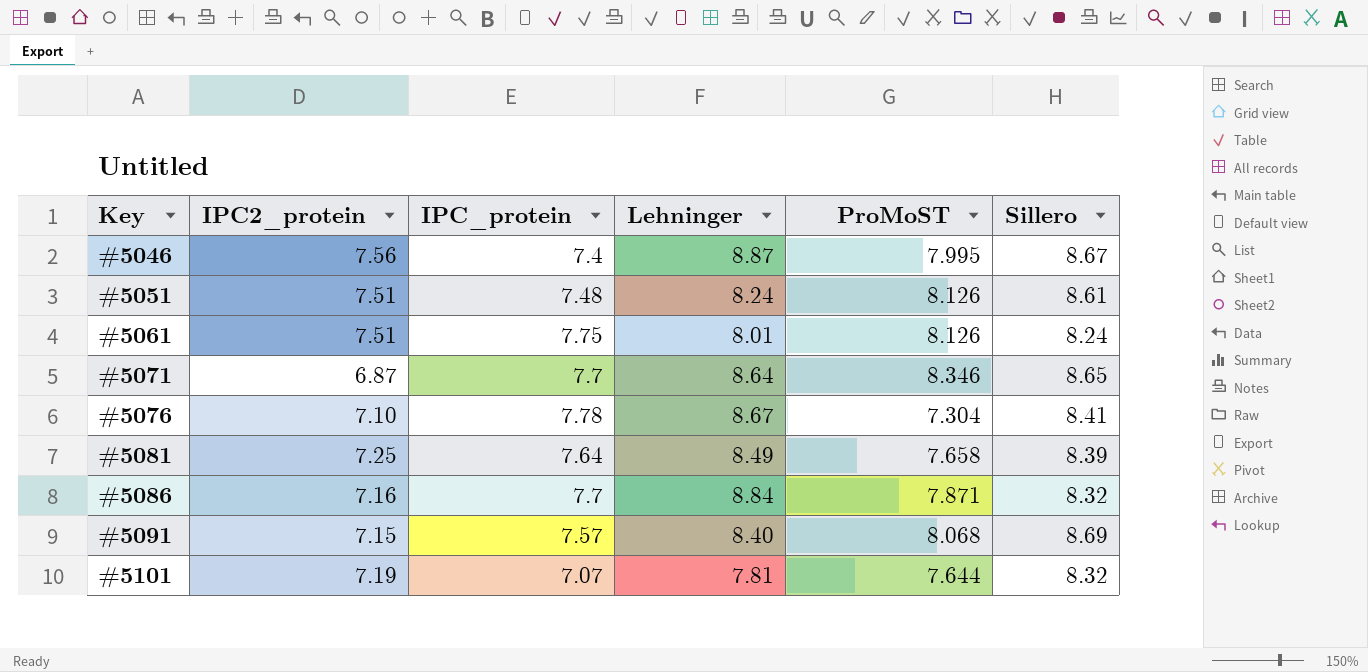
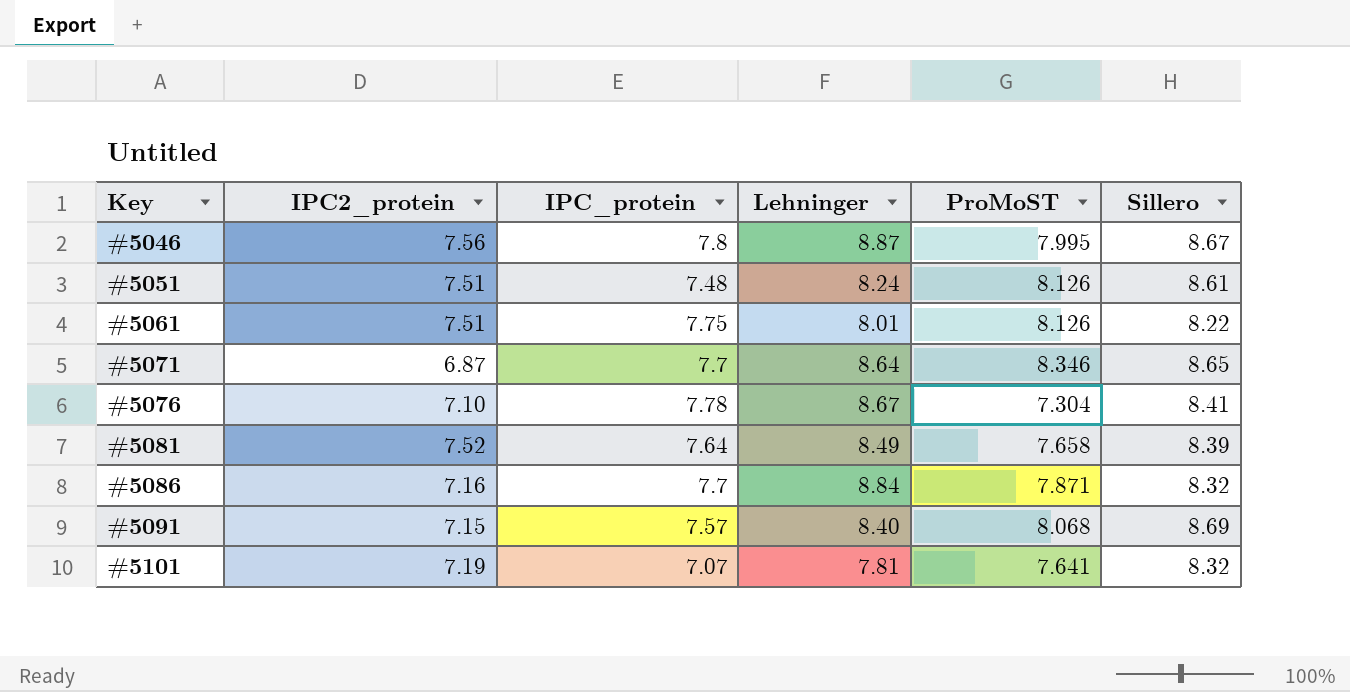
#5046 | IPC_protein: 7.4 -> 7.8
#5061 | Sillero: 8.24 -> 8.22
#5081 | IPC2_protein: 7.25 -> 7.52
#5101 | ProMoST: 7.644 -> 7.641

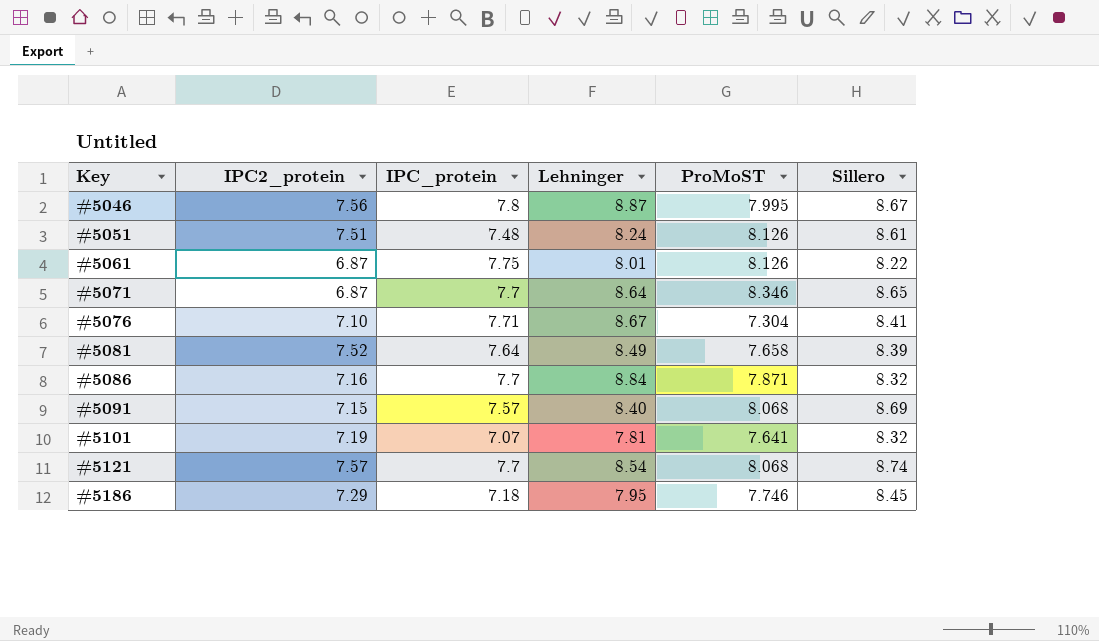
#5061 | IPC2_protein: 7.51 -> 6.87
#5076 | IPC_protein: 7.78 -> 7.71
row #5121: none -> 7.57 | 7.7 | 8.54 | 8.068 | 8.74
row #5186: none -> 7.29 | 7.18 | 7.95 | 7.746 | 8.45

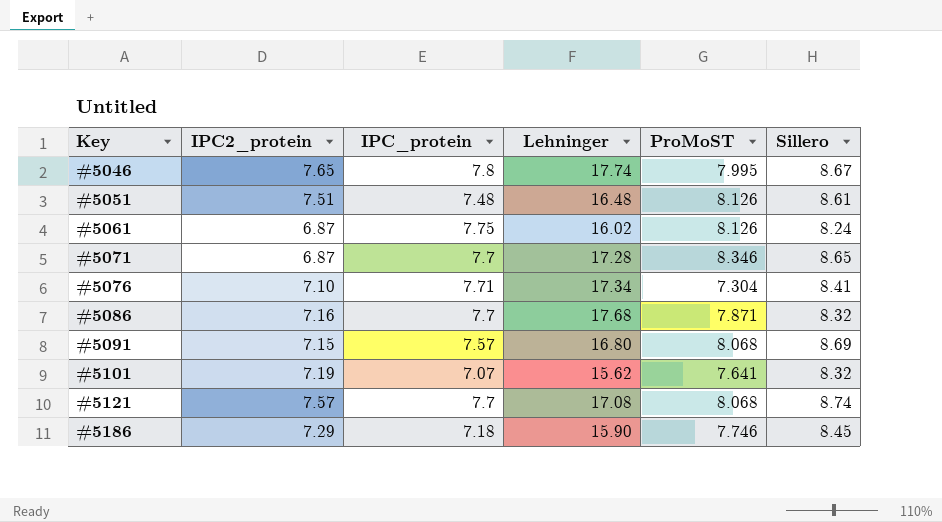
row #5081: 7.52 | 7.64 | 8.49 | 7.658 | 8.39 -> none
#5046 | IPC2_protein: 7.56 -> 7.65
#5046 | Lehninger: 8.87 -> 17.74
#5051 | Lehninger: 8.24 -> 16.48
#5061 | Lehninger: 8.01 -> 16.02
#5061 | Sillero: 8.22 -> 8.24
#5071 | Lehninger: 8.64 -> 17.28
#5076 | Lehninger: 8.67 -> 17.34
#5086 | Lehninger: 8.84 -> 17.68
#5091 | Lehninger: 8.40 -> 16.80
#5101 | Lehninger: 7.81 -> 15.62
#5121 | Lehninger: 8.54 -> 17.08
#5186 | Lehninger: 7.95 -> 15.90

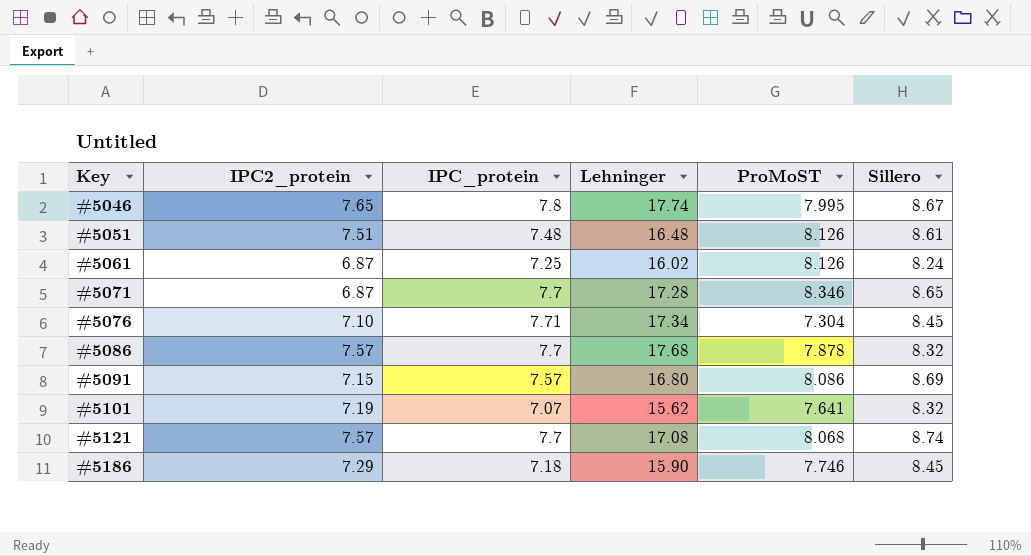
#5061 | IPC_protein: 7.75 -> 7.25
#5076 | Sillero: 8.41 -> 8.45
#5086 | IPC2_protein: 7.16 -> 7.57
#5086 | ProMoST: 7.871 -> 7.878
#5091 | ProMoST: 8.068 -> 8.086

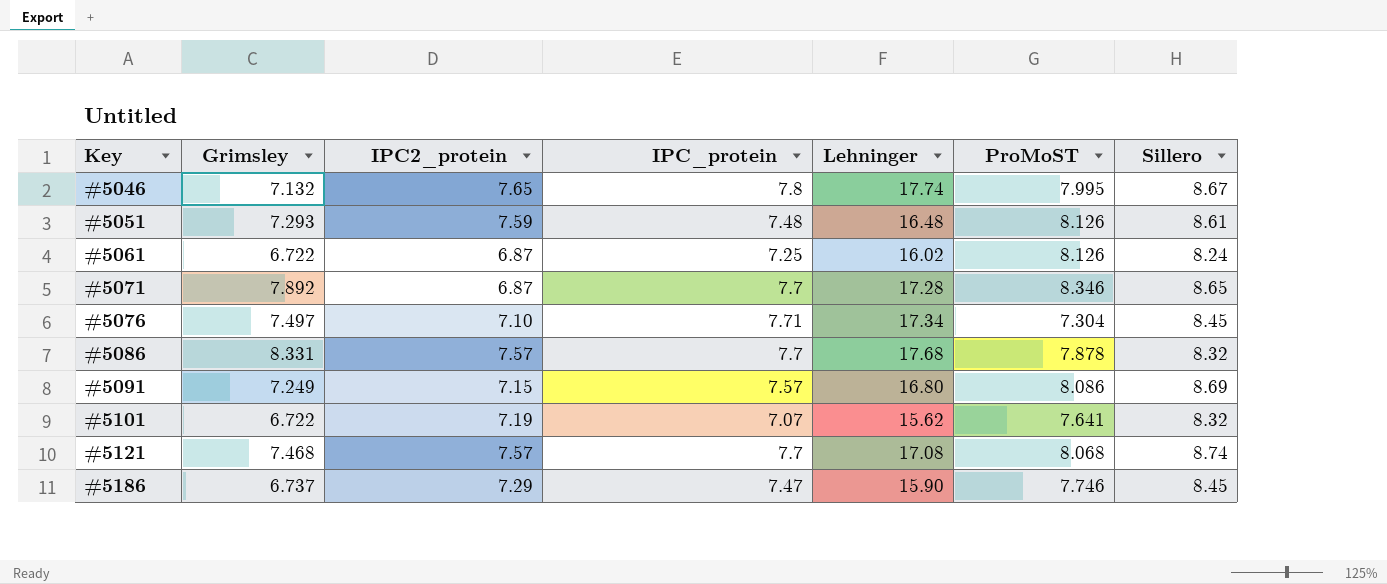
column Grimsley | position: none -> 2
#5051 | IPC2_protein: 7.51 -> 7.59
#5186 | IPC_protein: 7.18 -> 7.47

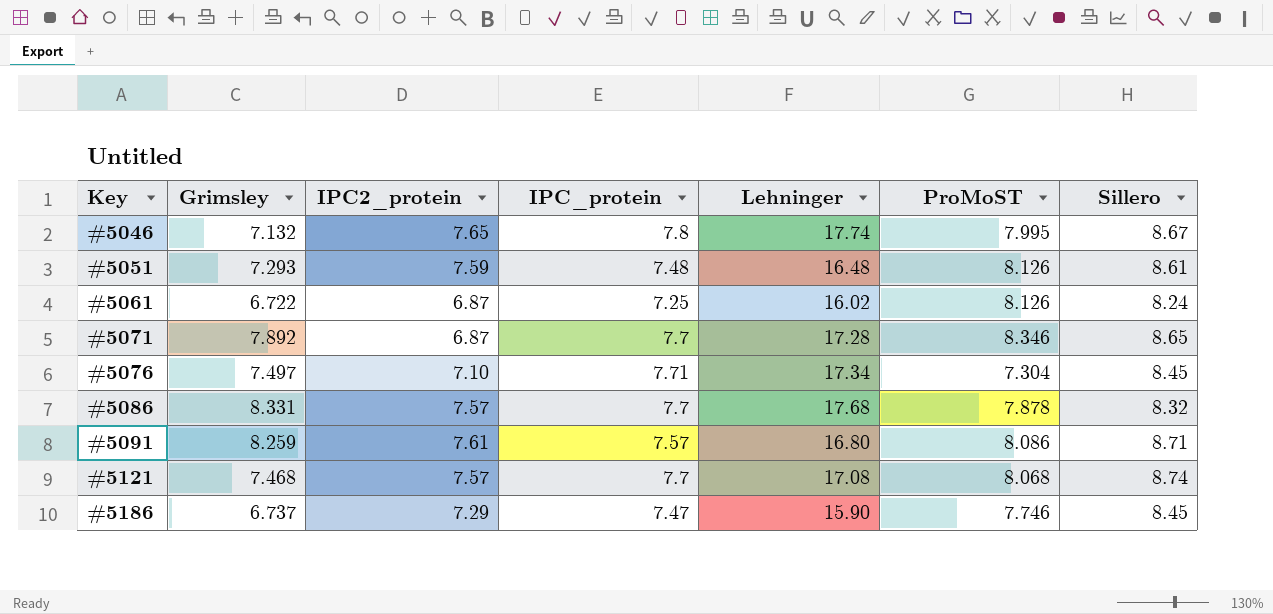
row #5101: 6.722 | 7.19 | 7.07 | 15.62 | 7.641 | 8.32 -> none
#5091 | Grimsley: 7.249 -> 8.259
#5091 | IPC2_protein: 7.15 -> 7.61
#5091 | Sillero: 8.69 -> 8.71

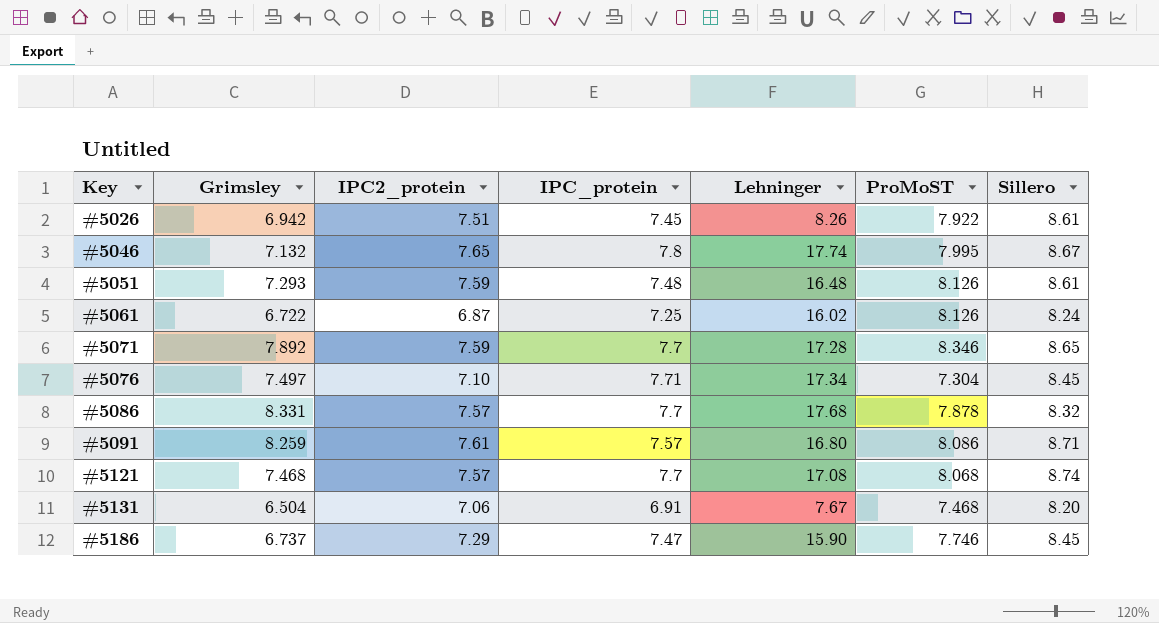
row #5026: none -> 6.942 | 7.51 | 7.45 | 8.26 | 7.922 | 8.61
#5071 | IPC2_protein: 6.87 -> 7.59
row #5131: none -> 6.504 | 7.06 | 6.91 | 7.67 | 7.468 | 8.20

